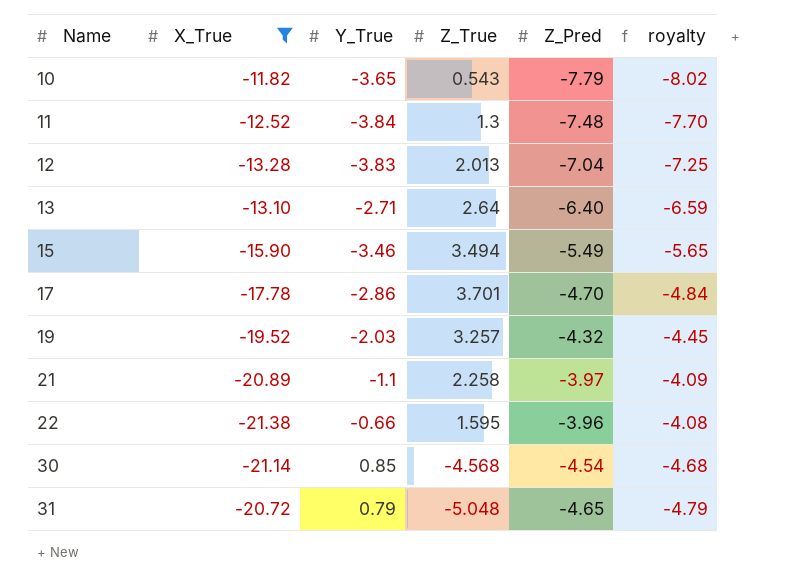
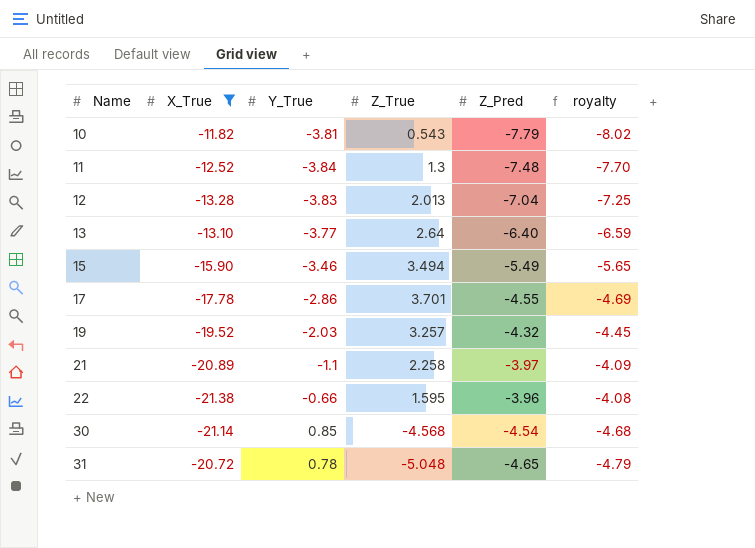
10 | Y_True: -3.65 -> -3.81
13 | Y_True: -2.71 -> -3.77
17 | Z_Pred: -4.70 -> -4.55
17 | royalty: -4.84 -> -4.69
31 | Y_True: 0.79 -> 0.78

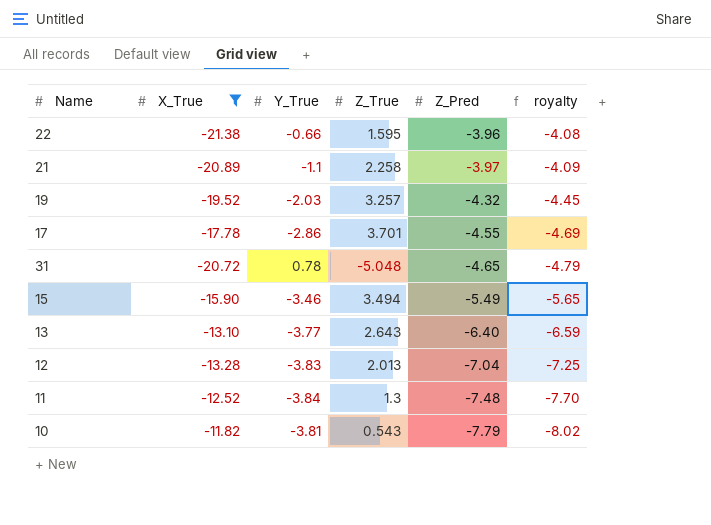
row order: Name ascending -> Z_Pred descending
row 30: -21.14 | 0.85 | -4.568 | -4.54 | -4.68 -> none
13 | Z_True: 2.64 -> 2.643

